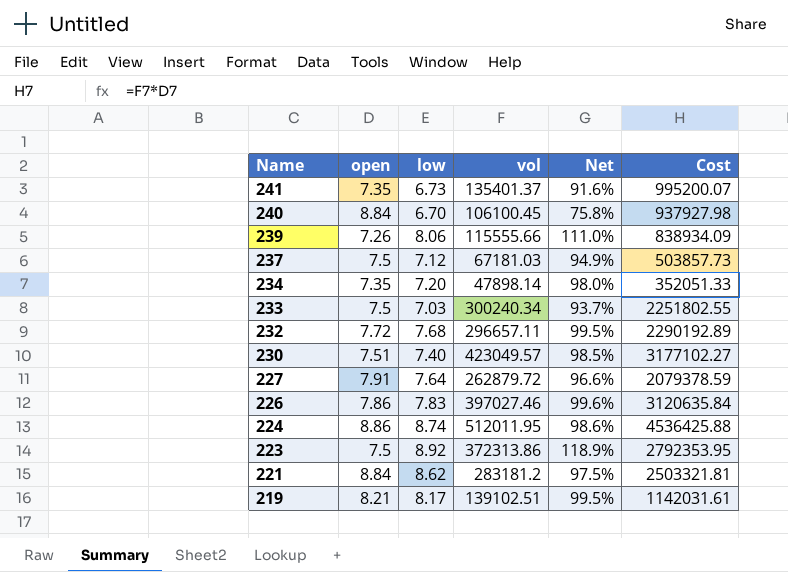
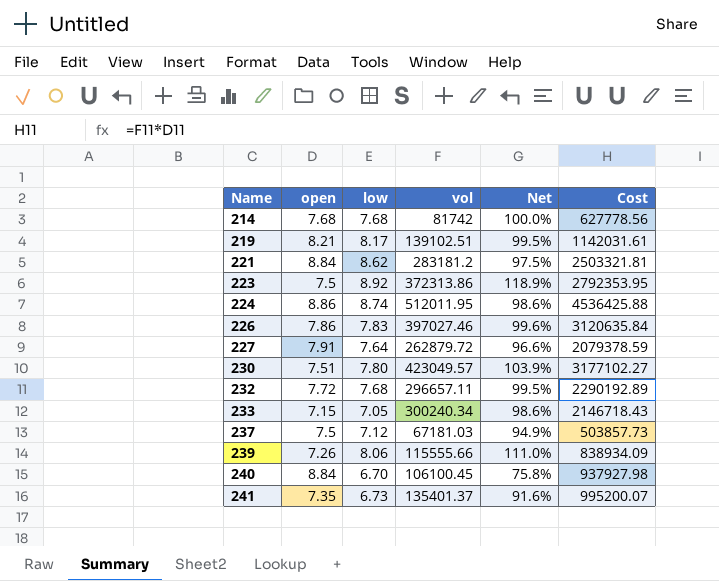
row order: Name descending -> Name ascending
row 234: 7.35 | 7.20 | 47898.14 | 98.0% | 352051.33 -> none
row 214: none -> 7.68 | 7.68 | 81742 | 100.0% | 627778.56
230 | low: 7.40 -> 7.80
230 | Net: 98.5% -> 103.9%
233 | open: 7.5 -> 7.15
233 | low: 7.03 -> 7.05
233 | Net: 93.7% -> 98.6%
233 | Cost: 2251802.55 -> 2146718.43

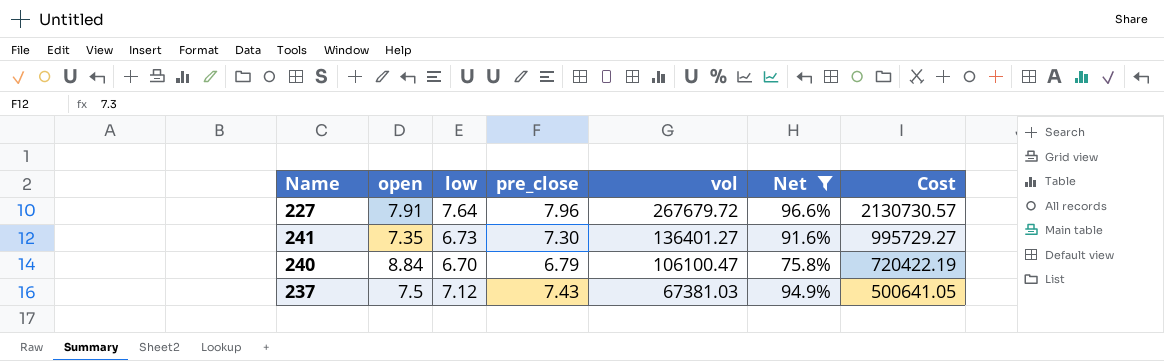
filter: none -> Net <= 96.6%
row order: Name ascending -> vol descending
column pre_close | position: none -> 4
column Cost | formula: [open] * [vol] -> [pre_close] * [vol]
227 | vol: 262879.72 -> 267679.72
241 | vol: 135401.37 -> 136401.27
240 | vol: 106100.45 -> 106100.47
237 | vol: 67181.03 -> 67381.03

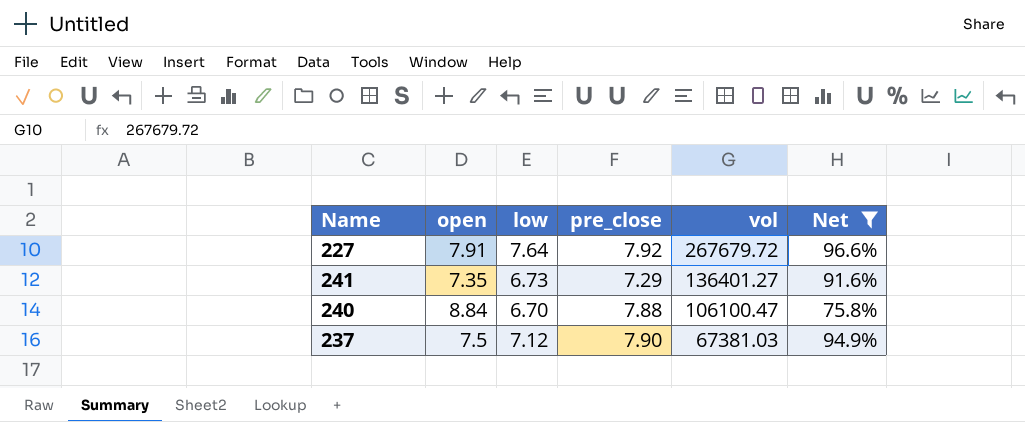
column Cost | formula: [pre_close] * [vol] -> none
227 | pre_close: 7.96 -> 7.92
241 | pre_close: 7.30 -> 7.29
240 | pre_close: 6.79 -> 7.88
237 | pre_close: 7.43 -> 7.90

